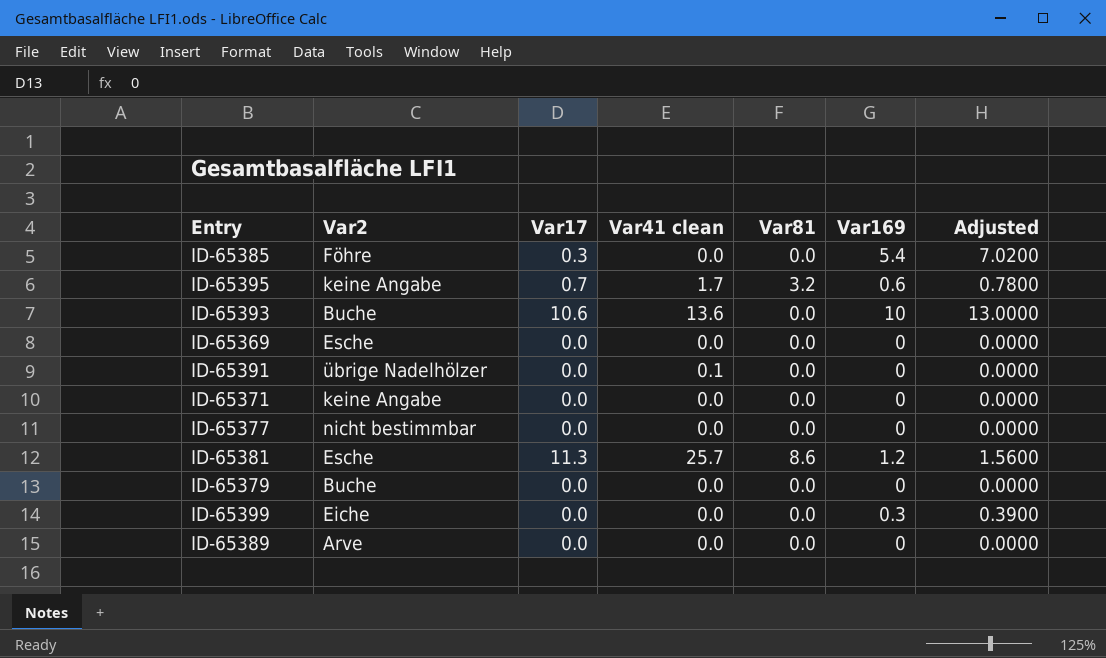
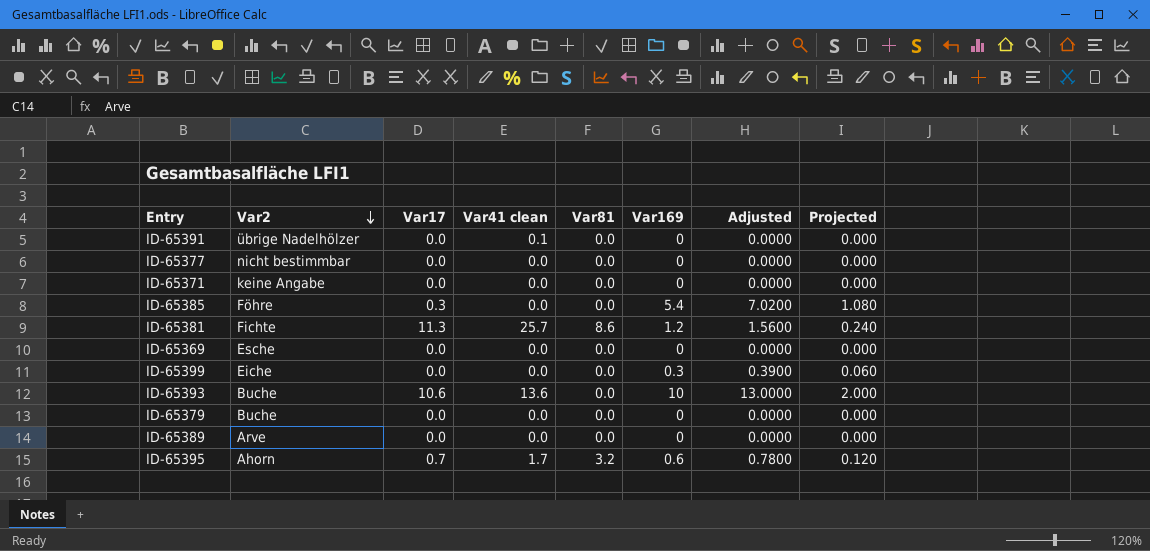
row order: none -> Var2 descending
column Projected | formula: none -> [Var169] * 0.2
ID-65381 | Var2: Esche -> Fichte
ID-65395 | Var2: keine Angabe -> Ahorn

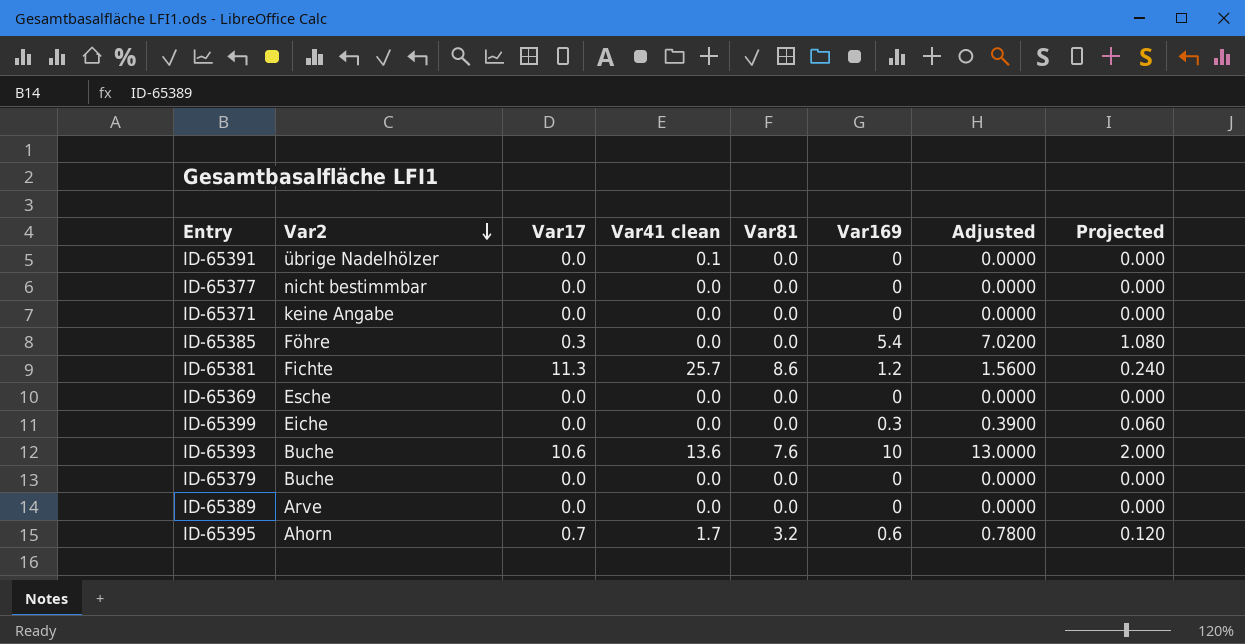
ID-65393 | Var81: 0.0 -> 7.6

